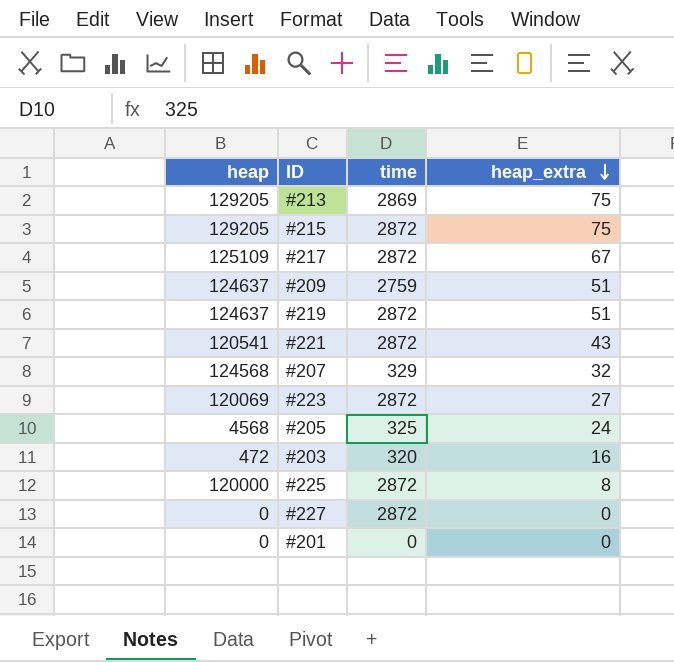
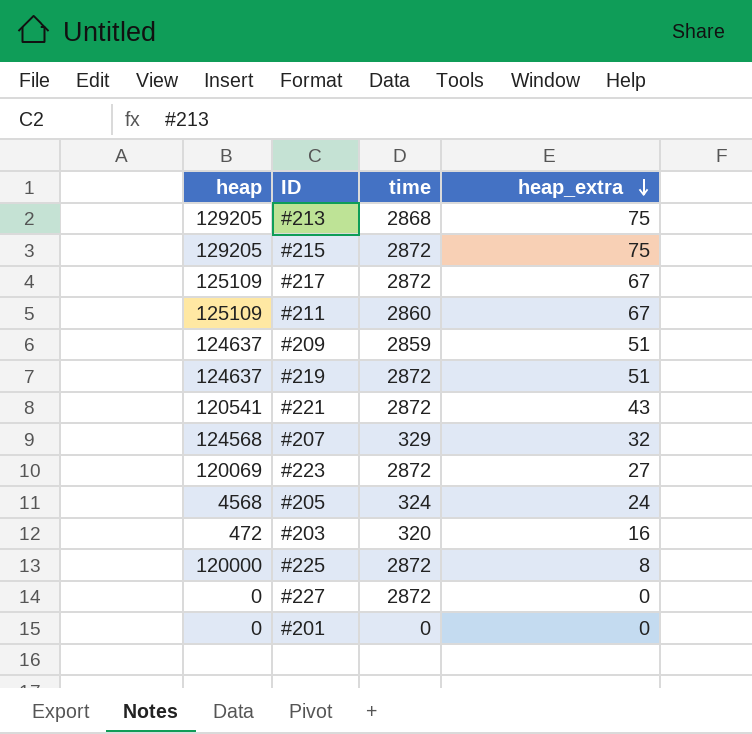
#213 | time: 2869 -> 2868
row #211: none -> 125109 | 2860 | 67
#209 | time: 2759 -> 2859
#205 | time: 325 -> 324

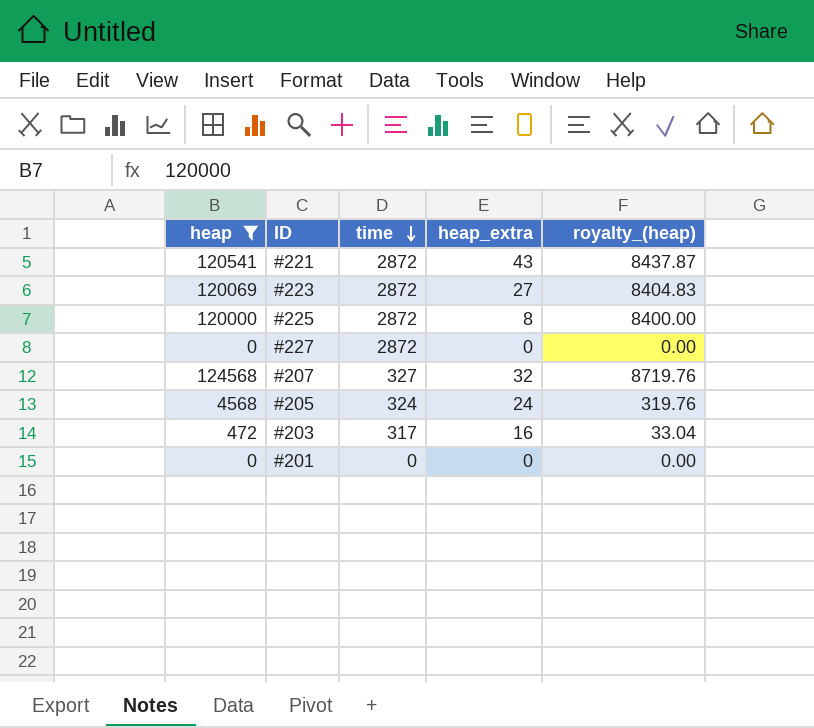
filter: none -> heap <= 124568
row order: heap_extra descending -> time descending
column royalty_(heap) | formula: none -> [heap] * 0.07
#207 | time: 329 -> 327
#203 | time: 320 -> 317

